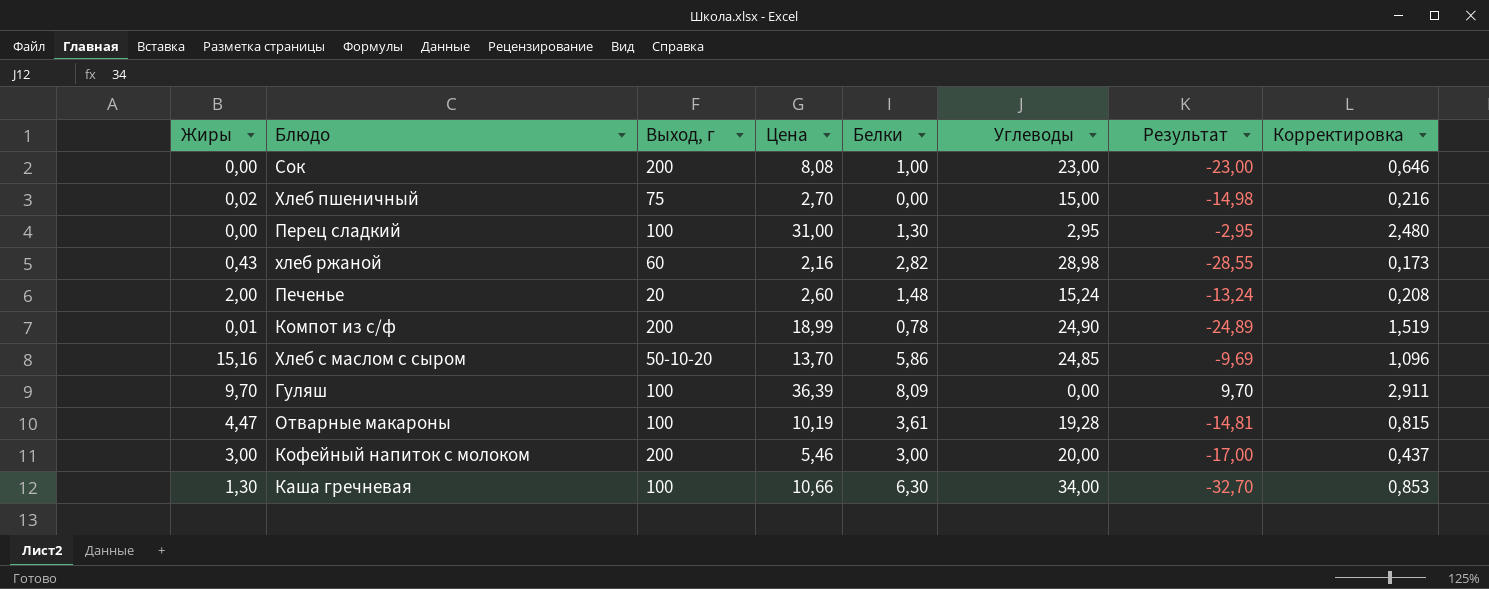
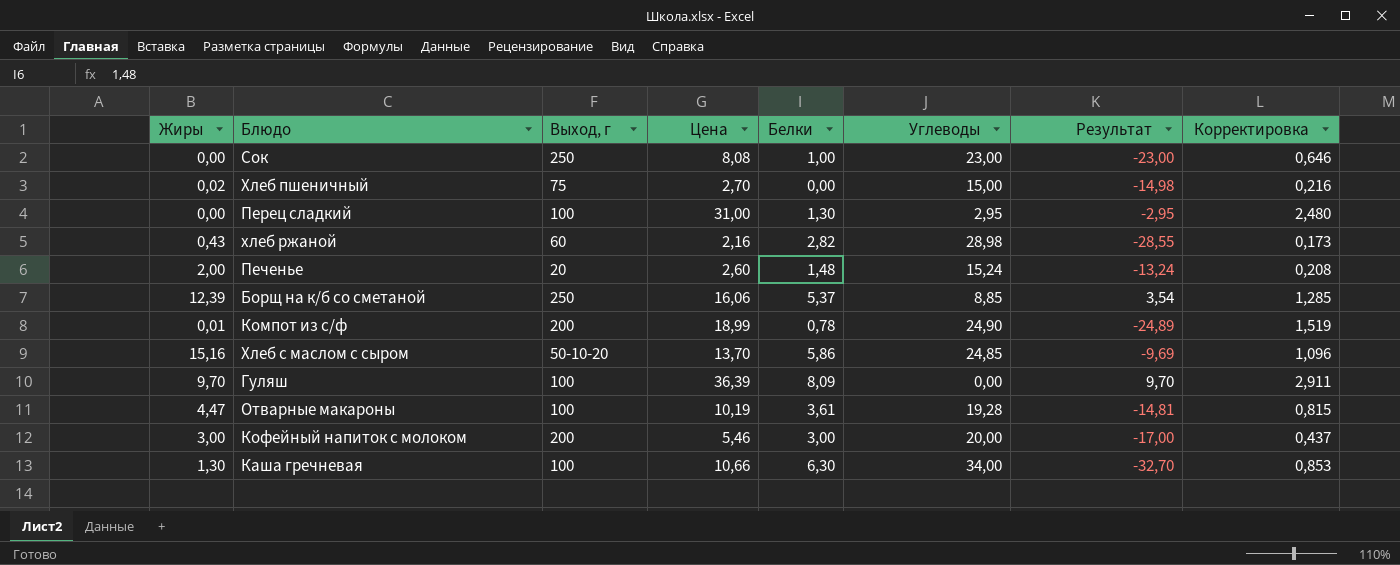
Сок | Выход, г: 200 -> 250
row Борщ на к/б со сметаной: none -> 12,39 | 250 | 16,06 | 5,37 | 8,85 | 3,54 | 1,285

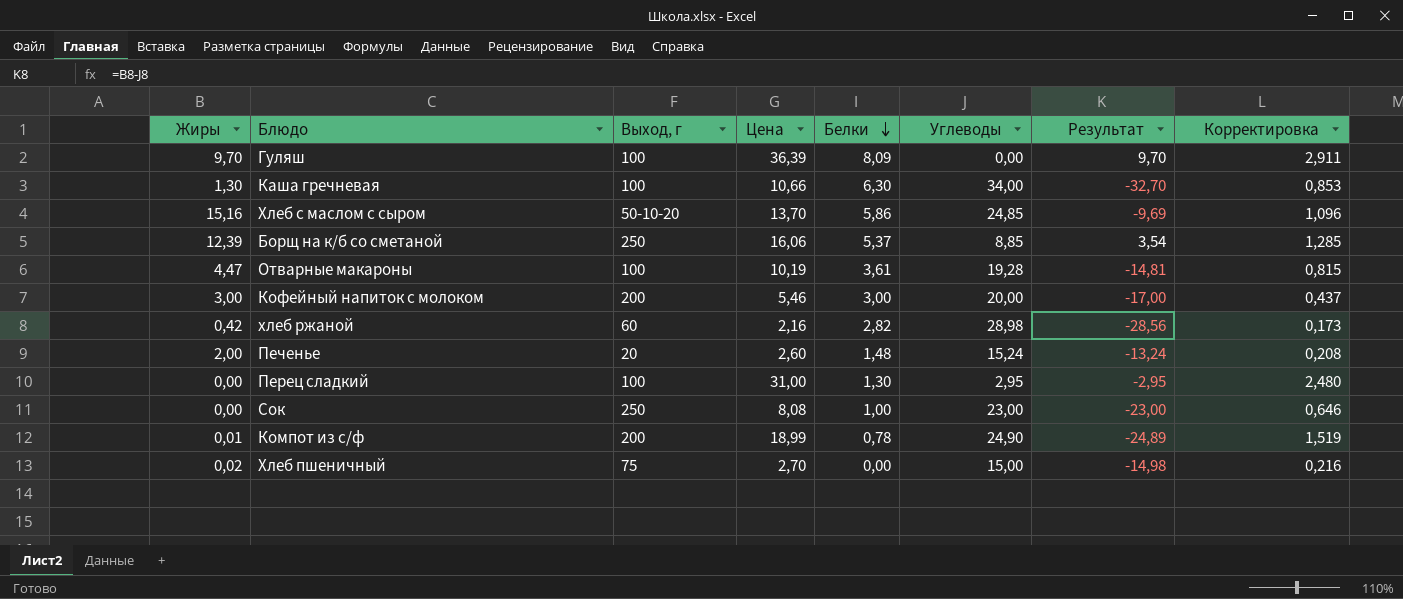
row order: none -> Белки descending
хлеб ржаной | Жиры: 0,43 -> 0,42
хлеб ржаной | Результат: -28,55 -> -28,56

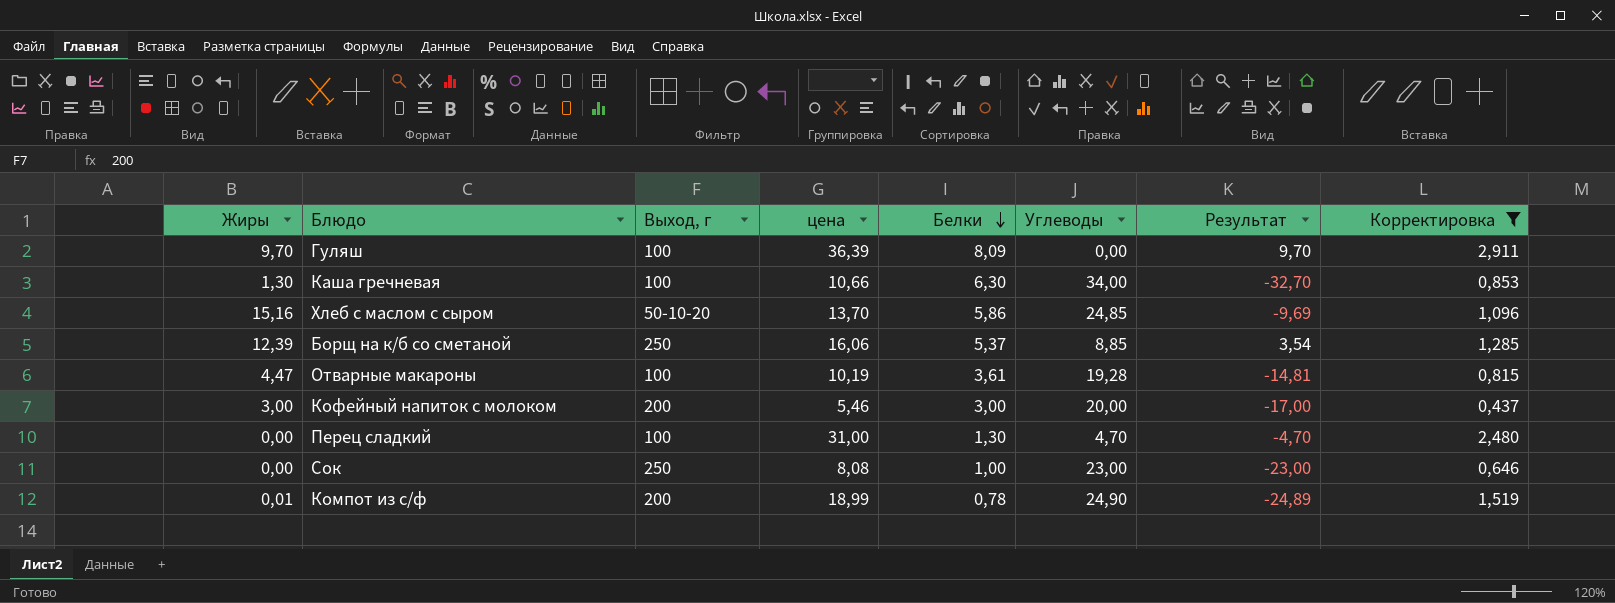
filter: none -> Корректировка >= 0,437
column name: Цена -> цена
Перец сладкий | Углеводы: 2,95 -> 4,70
Перец сладкий | Результат: -2,95 -> -4,70

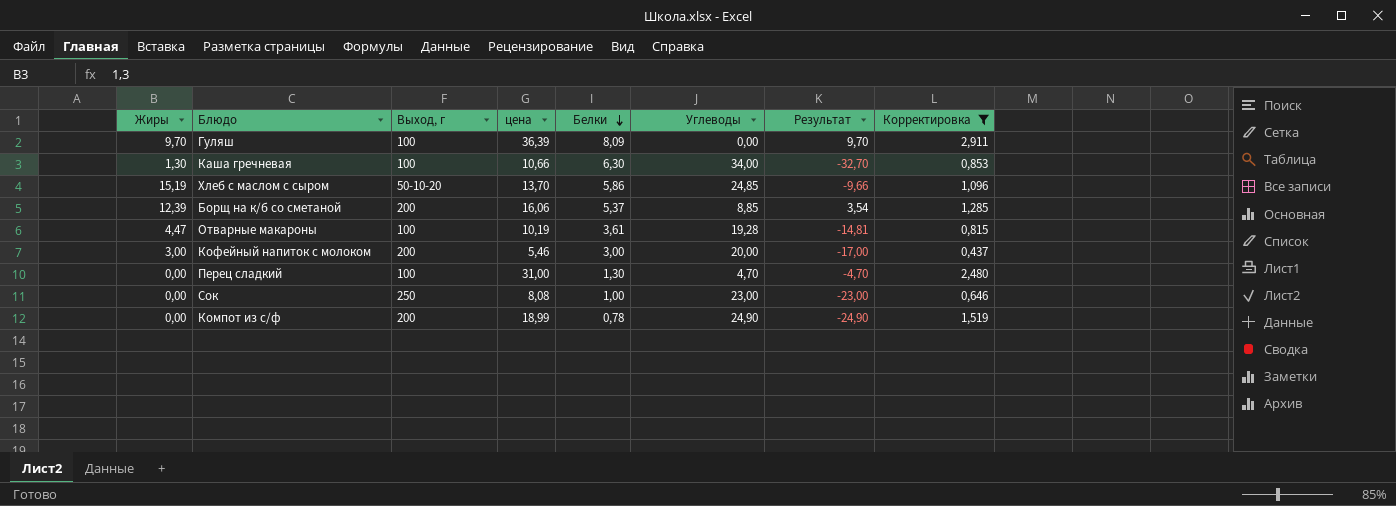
Хлеб с маслом с сыром | Жиры: 15,16 -> 15,19
Хлеб с маслом с сыром | Результат: -9,69 -> -9,66
Борщ на к/б со сметаной | Выход, г: 250 -> 200
Компот из с/ф | Жиры: 0,01 -> 0,00
Компот из с/ф | Результат: -24,89 -> -24,90

